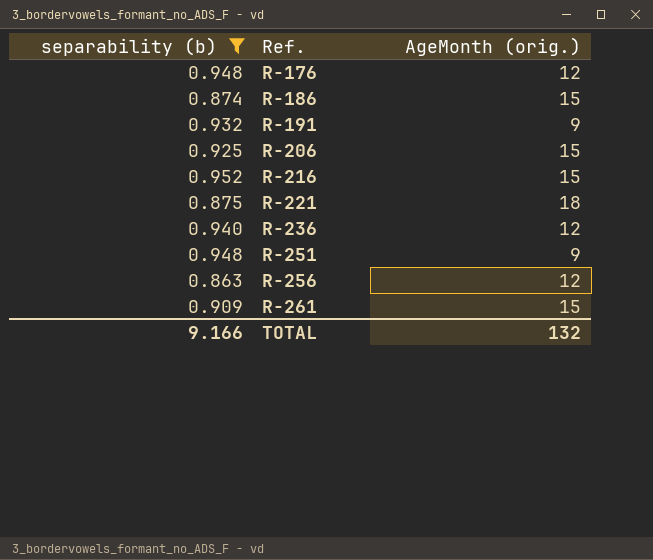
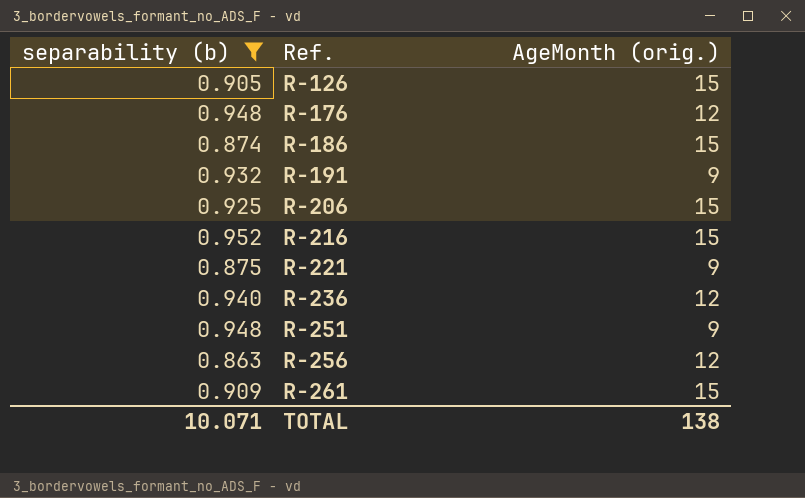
row R-126: none -> 0.905 | 15
R-221 | AgeMonth (orig.): 18 -> 9
TOTAL | separability (b): 9.166 -> 10.071
TOTAL | AgeMonth (orig.): 132 -> 138

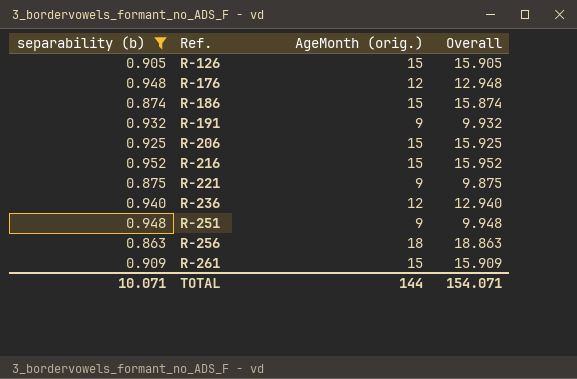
column Overall | formula: none -> [separability (b)] + [AgeMonth (orig.)]
R-256 | AgeMonth (orig.): 12 -> 18
TOTAL | AgeMonth (orig.): 138 -> 144

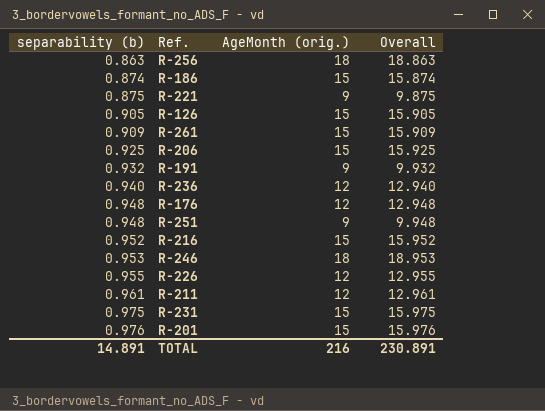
filter: separability (b) <= 0.952 -> none
row order: Ref. ascending -> separability (b) ascending
TOTAL | separability (b): 10.071 -> 14.891
TOTAL | AgeMonth (orig.): 144 -> 216
TOTAL | Overall: 154.071 -> 230.891

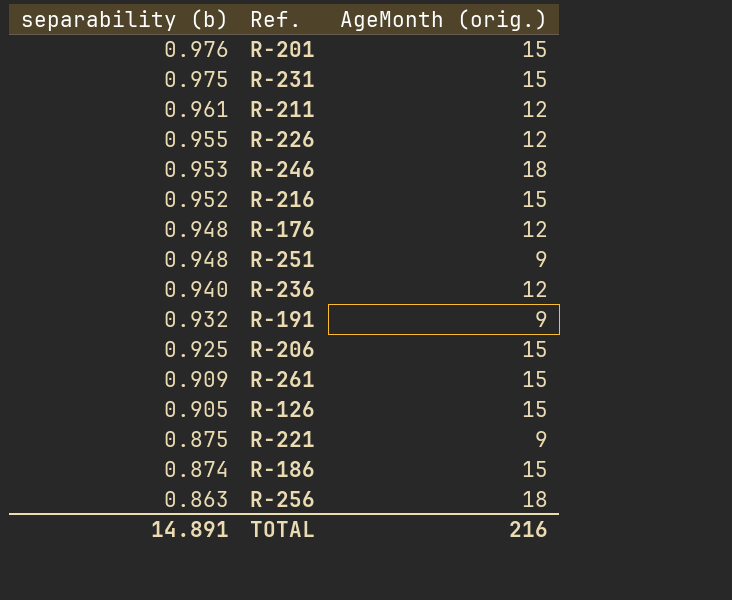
row order: separability (b) ascending -> separability (b) descending
column Overall | formula: [separability (b)] + [AgeMonth (orig.)] -> none

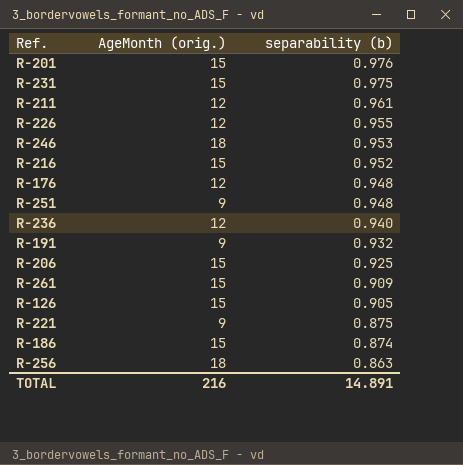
column separability (b) | position: 1 -> 3

